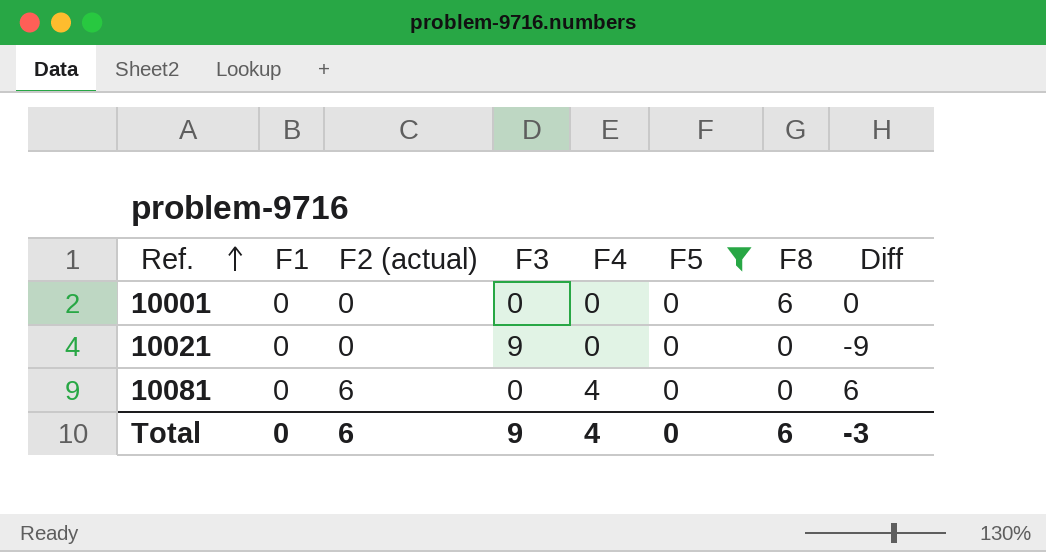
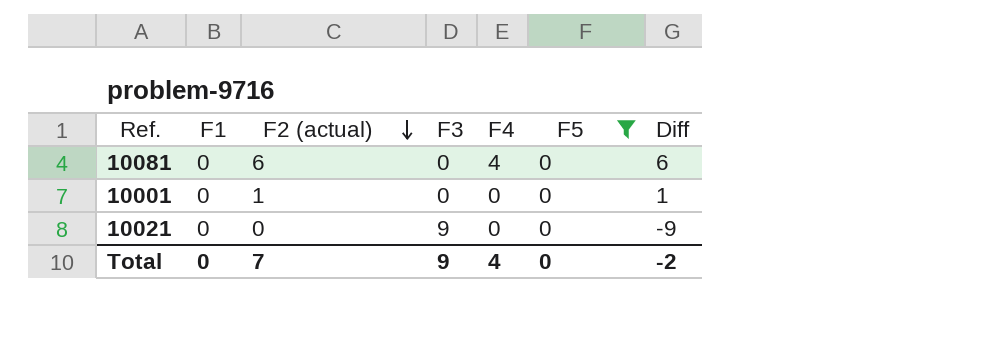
row order: Ref. ascending -> F2 (actual) descending
column F8 | position: 7 -> none
10001 | F2 (actual): 0 -> 1
10001 | Diff: 0 -> 1
Total | F2 (actual): 6 -> 7
Total | Diff: -3 -> -2

